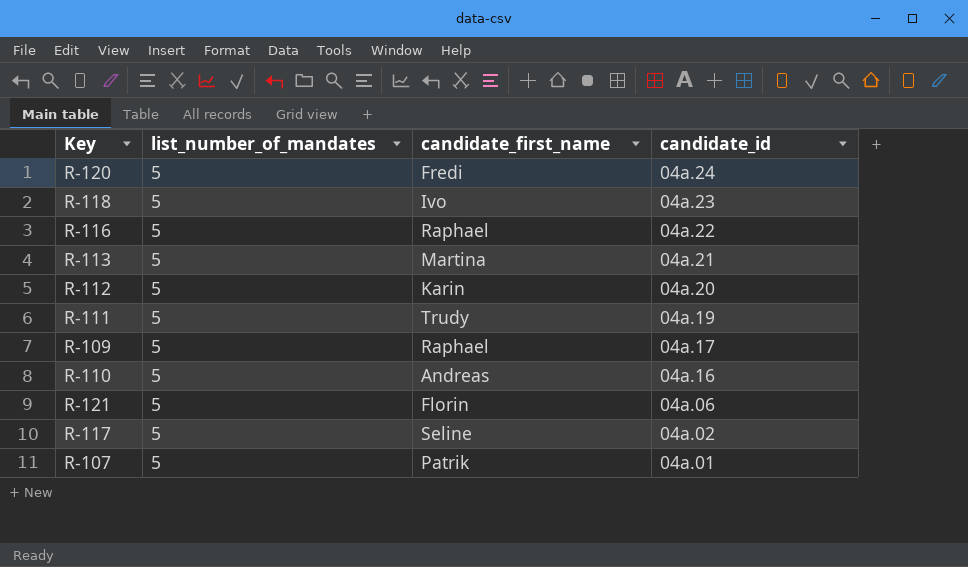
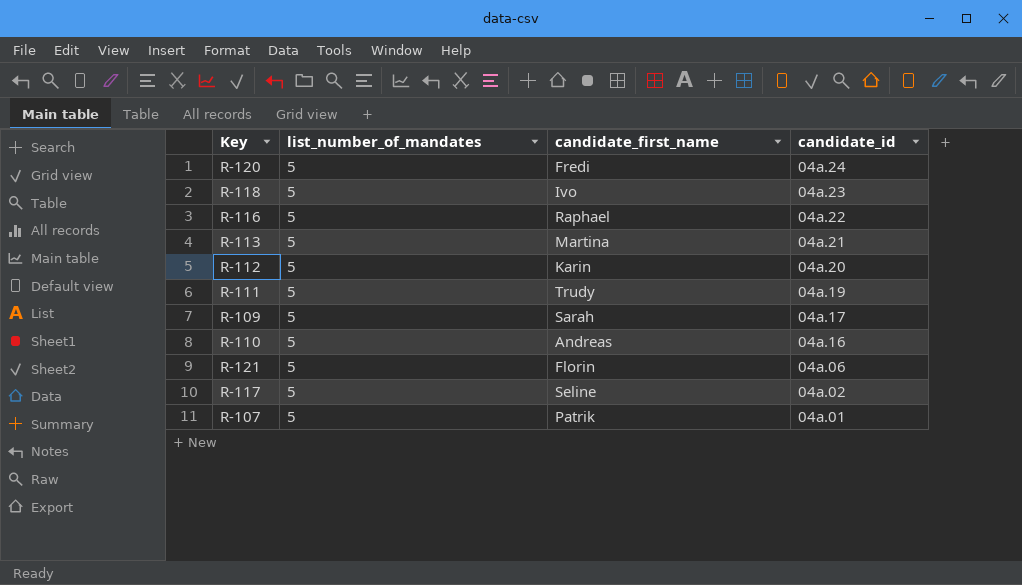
R-109 | candidate_first_name: Raphael -> Sarah

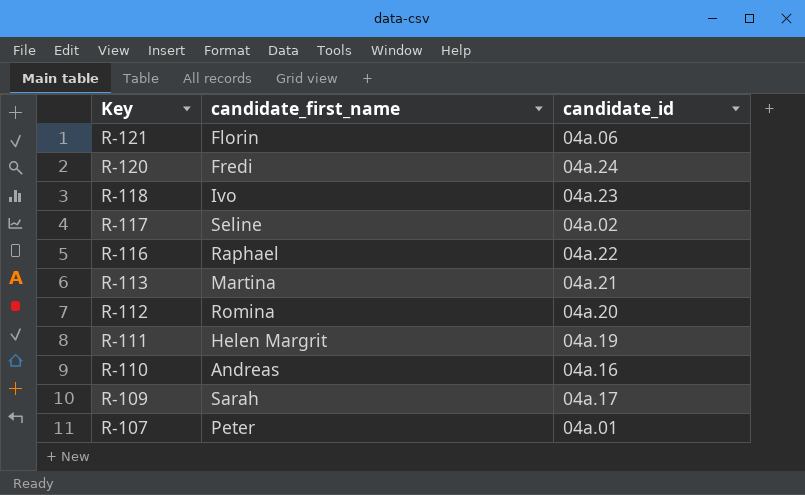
row order: candidate_id descending -> Key descending
column list_number_of_mandates | position: 2 -> none
R-112 | candidate_first_name: Karin -> Romina
R-111 | candidate_first_name: Trudy -> Helen Margrit
R-107 | candidate_first_name: Patrik -> Peter

